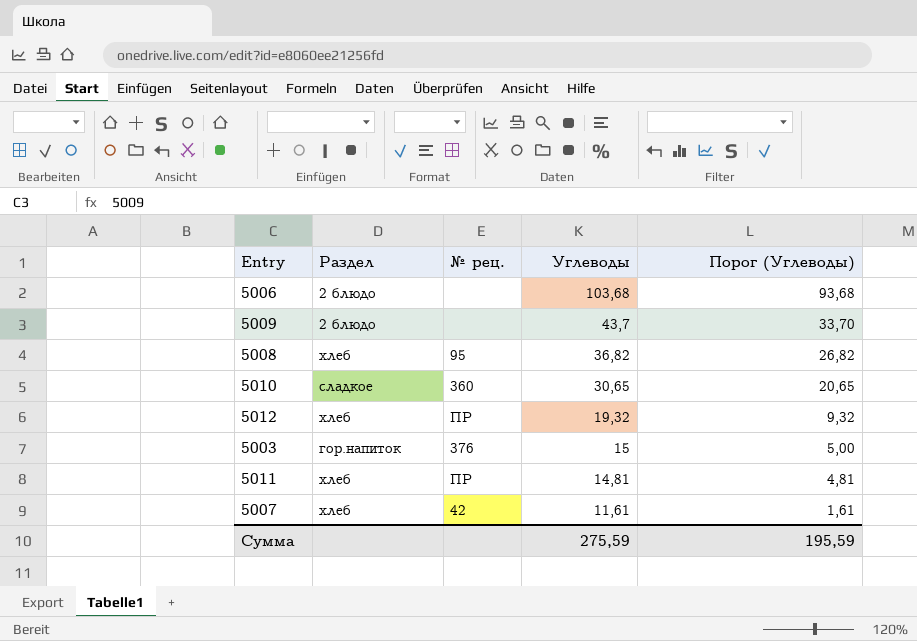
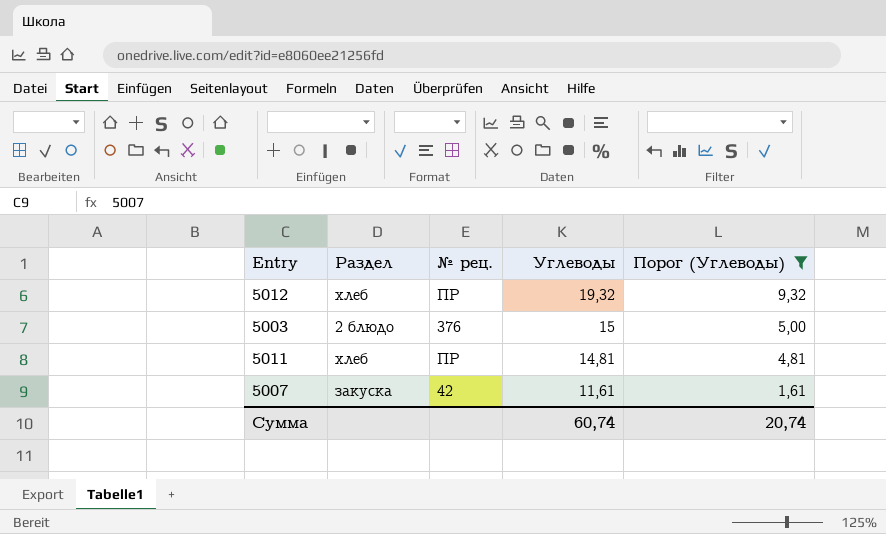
filter: none -> Порог (Углеводы) <= 9,32
5003 | Раздел: гор.напиток -> 2 блюдо
5007 | Раздел: хлеб -> закуска
Сумма | Углеводы: 275,59 -> 60,74
Сумма | Порог (Углеводы): 195,59 -> 20,74

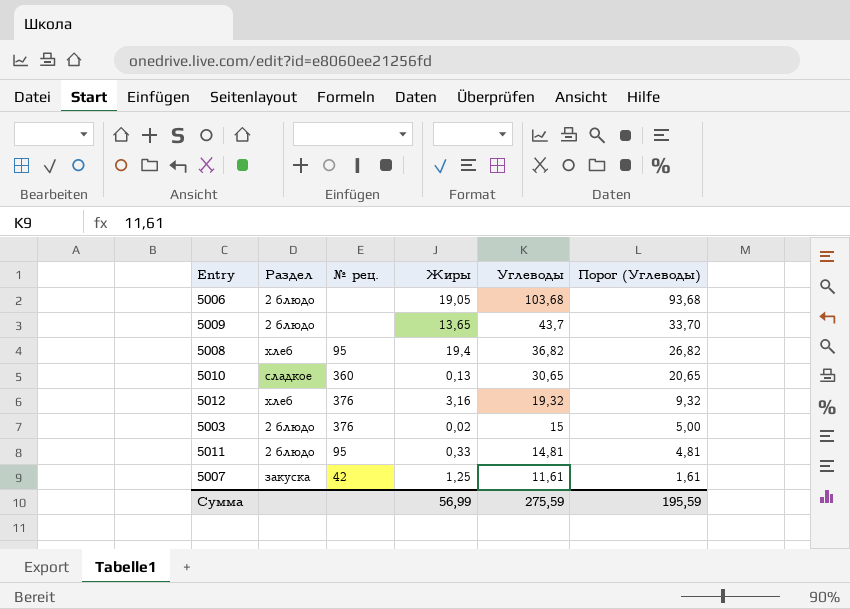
filter: Порог (Углеводы) <= 9,32 -> none
column Жиры | position: none -> 4
5012 | № рец.: ПР -> 376
5011 | Раздел: хлеб -> 2 блюдо
5011 | № рец.: ПР -> 95
Сумма | Углеводы: 60,74 -> 275,59
Сумма | Порог (Углеводы): 20,74 -> 195,59

